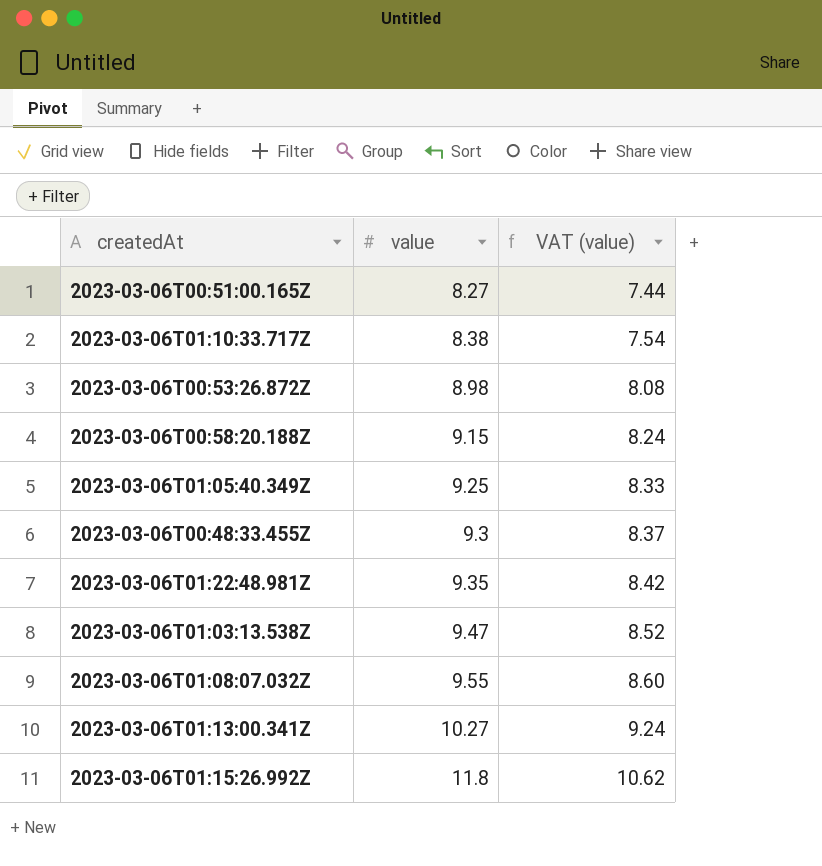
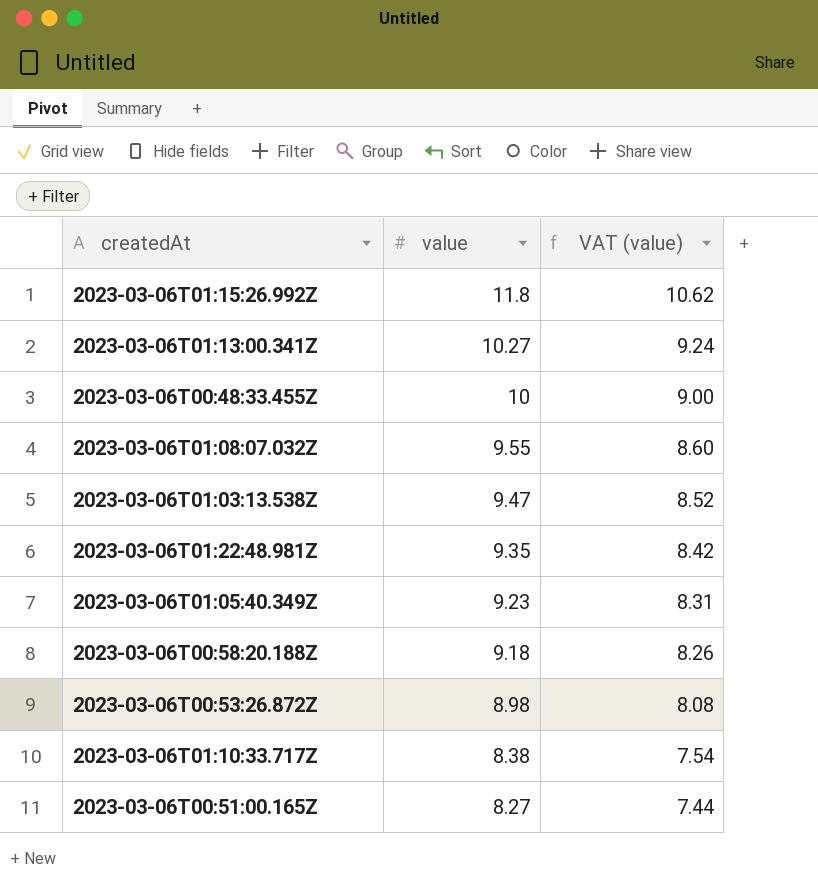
row order: value ascending -> value descending
2023-03-06T00:48:33.455Z | value: 9.3 -> 10
2023-03-06T00:48:33.455Z | VAT (value): 8.37 -> 9.00
2023-03-06T01:05:40.349Z | value: 9.25 -> 9.23
2023-03-06T01:05:40.349Z | VAT (value): 8.33 -> 8.31
2023-03-06T00:58:20.188Z | value: 9.15 -> 9.18
2023-03-06T00:58:20.188Z | VAT (value): 8.24 -> 8.26

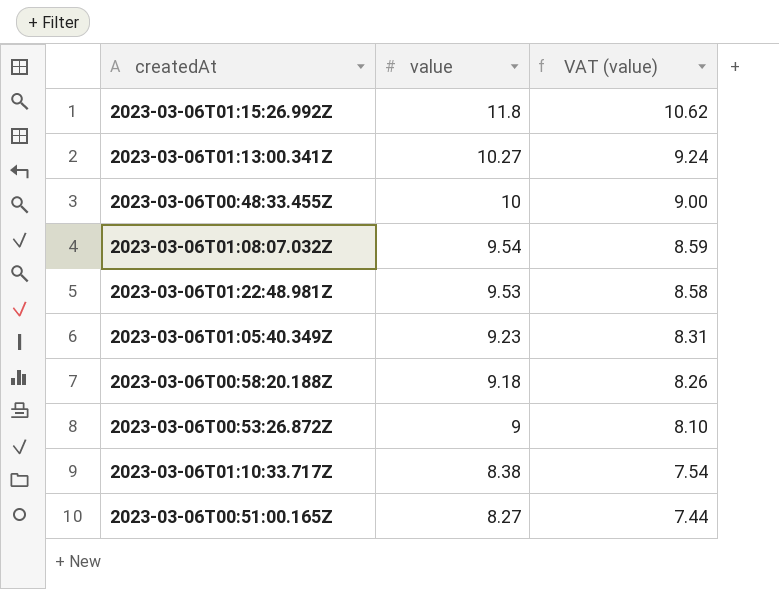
row 2023-03-06T01:03:13.538Z: 9.47 | 8.52 -> none
2023-03-06T01:08:07.032Z | value: 9.55 -> 9.54
2023-03-06T01:08:07.032Z | VAT (value): 8.60 -> 8.59
2023-03-06T01:22:48.981Z | value: 9.35 -> 9.53
2023-03-06T01:22:48.981Z | VAT (value): 8.42 -> 8.58
2023-03-06T00:53:26.872Z | value: 8.98 -> 9
2023-03-06T00:53:26.872Z | VAT (value): 8.08 -> 8.10

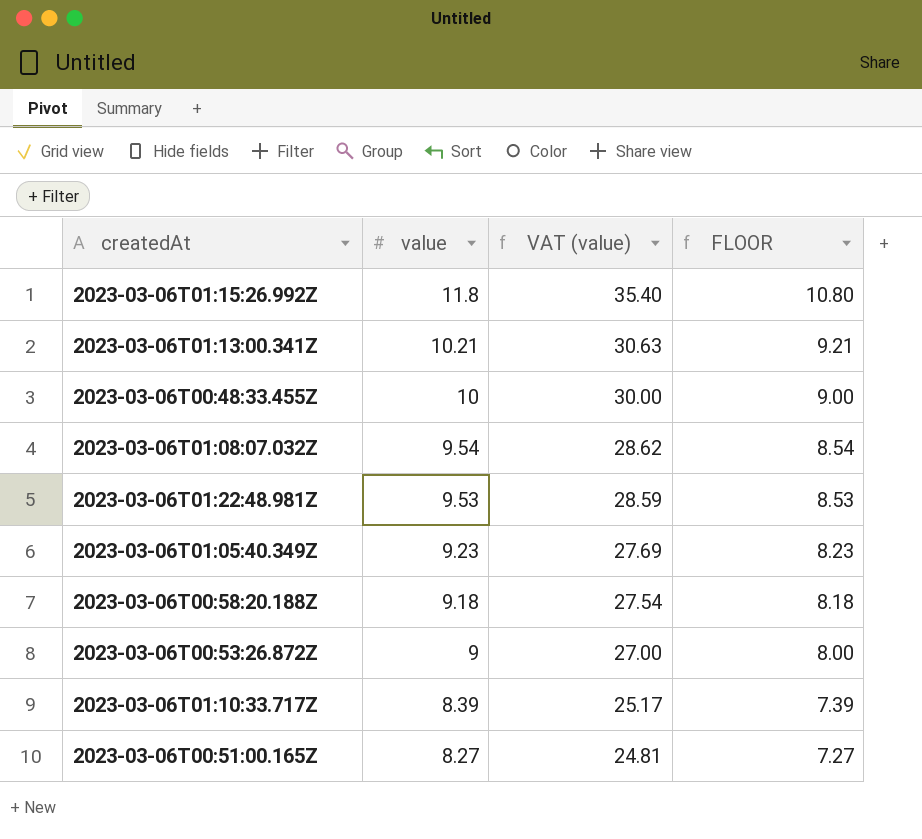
column VAT (value) | formula: [value] * 0.9 -> [value] * 3
column FLOOR | formula: none -> [value] - 1
2023-03-06T01:13:00.341Z | value: 10.27 -> 10.21
2023-03-06T01:10:33.717Z | value: 8.38 -> 8.39

